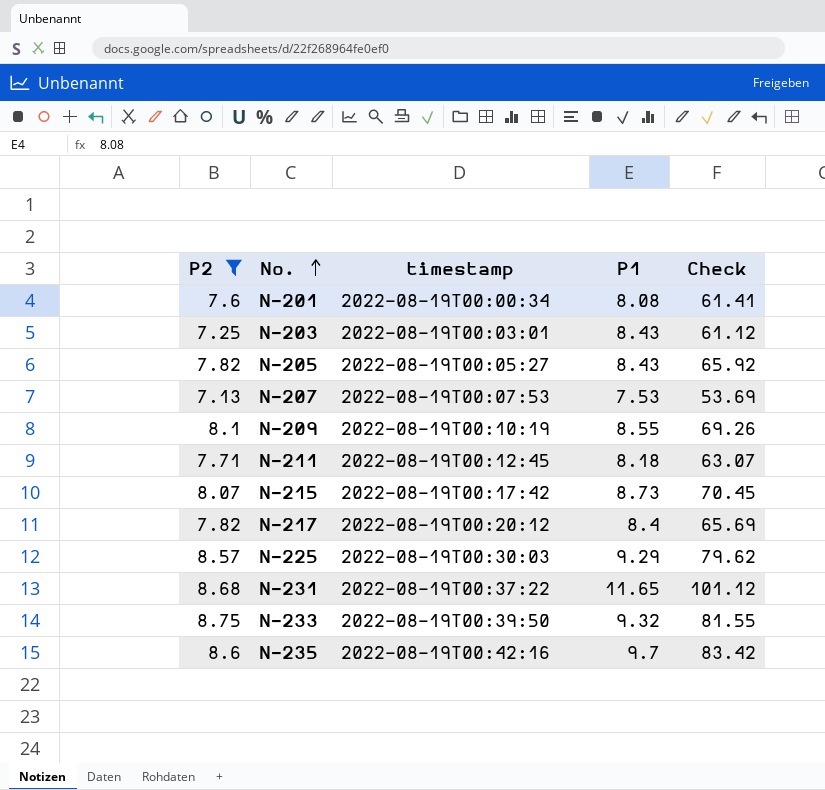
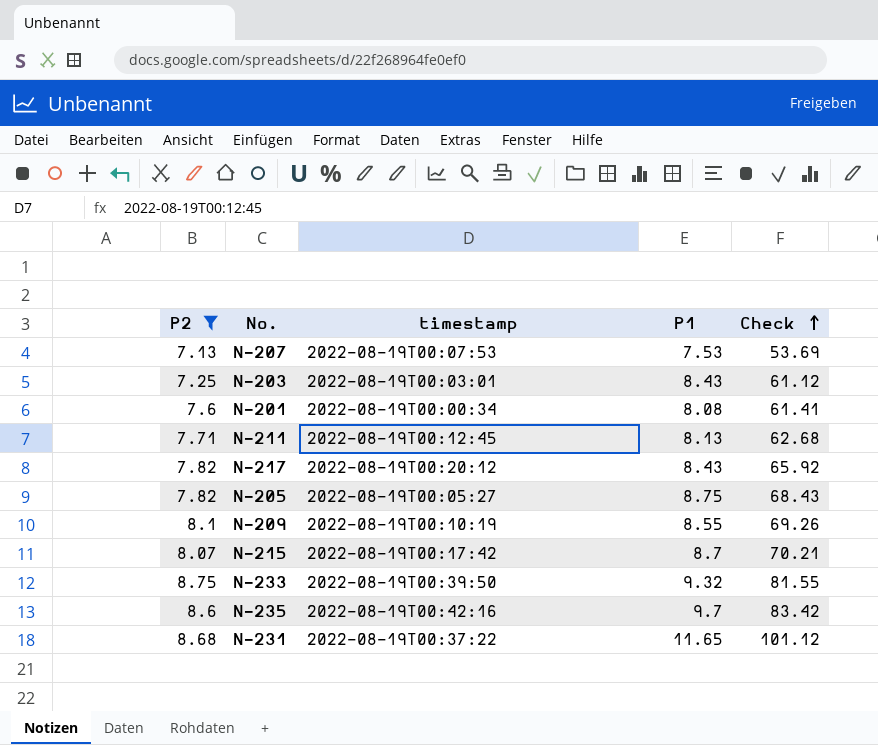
row order: No. ascending -> Check ascending
row N-225: 8.57 | 2022-08-19T00:30:03 | 9.29 | 79.62 -> none
N-211 | P1: 8.18 -> 8.13
N-211 | Check: 63.07 -> 62.68
N-217 | P1: 8.4 -> 8.43
N-217 | Check: 65.69 -> 65.92
N-205 | P1: 8.43 -> 8.75
N-205 | Check: 65.92 -> 68.43
N-215 | P1: 8.73 -> 8.7
N-215 | Check: 70.45 -> 70.21

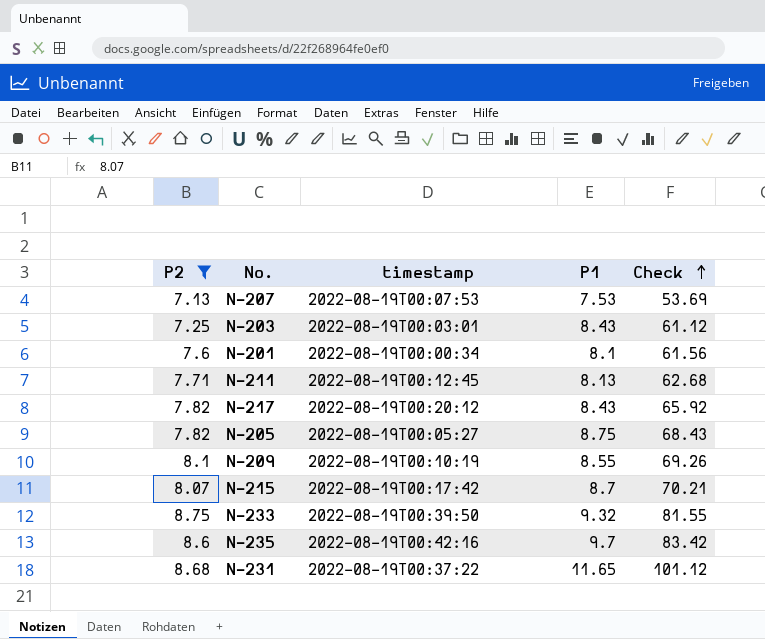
N-201 | P1: 8.08 -> 8.1
N-201 | Check: 61.41 -> 61.56

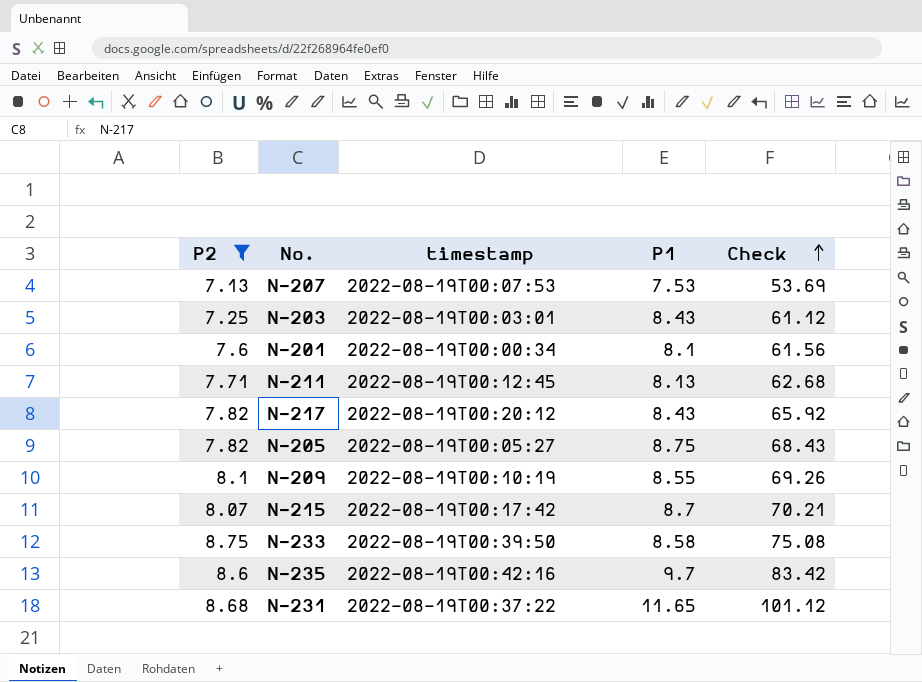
N-233 | P1: 9.32 -> 8.58
N-233 | Check: 81.55 -> 75.08

